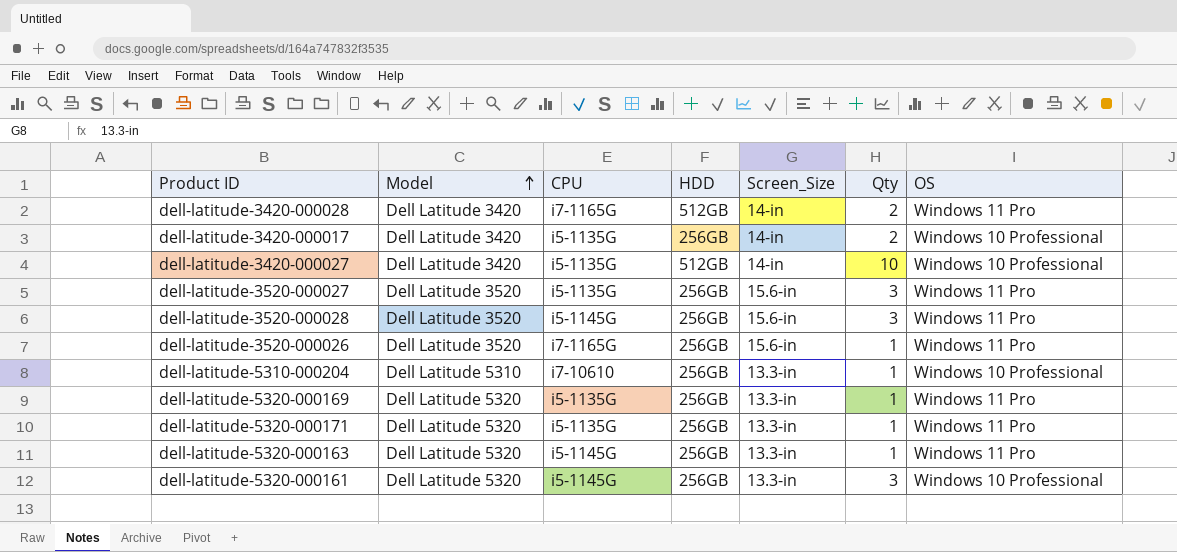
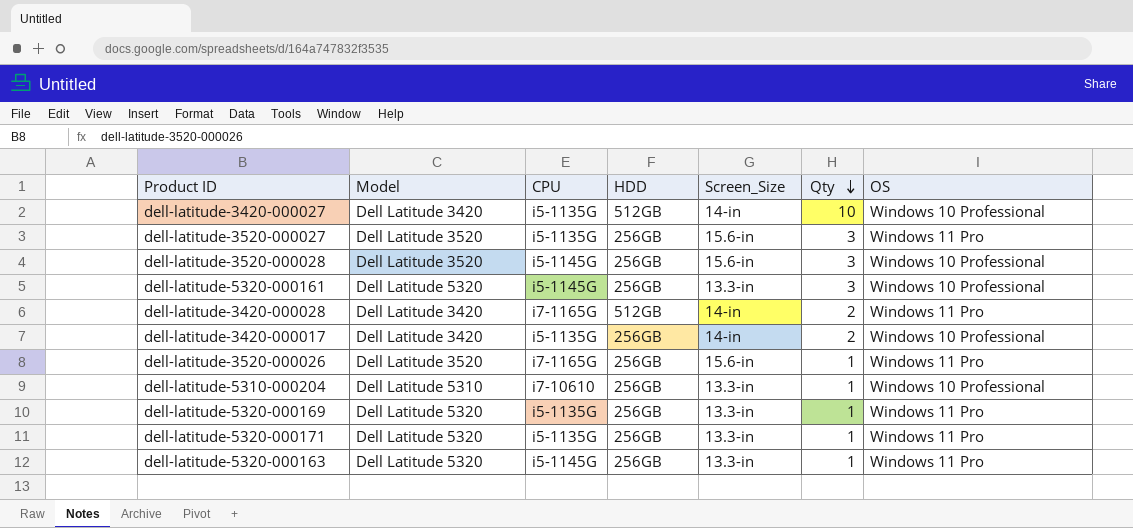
row order: Model ascending -> Qty descending
dell-latitude-3520-000028 | OS: Windows 11 Pro -> Windows 10 Professional

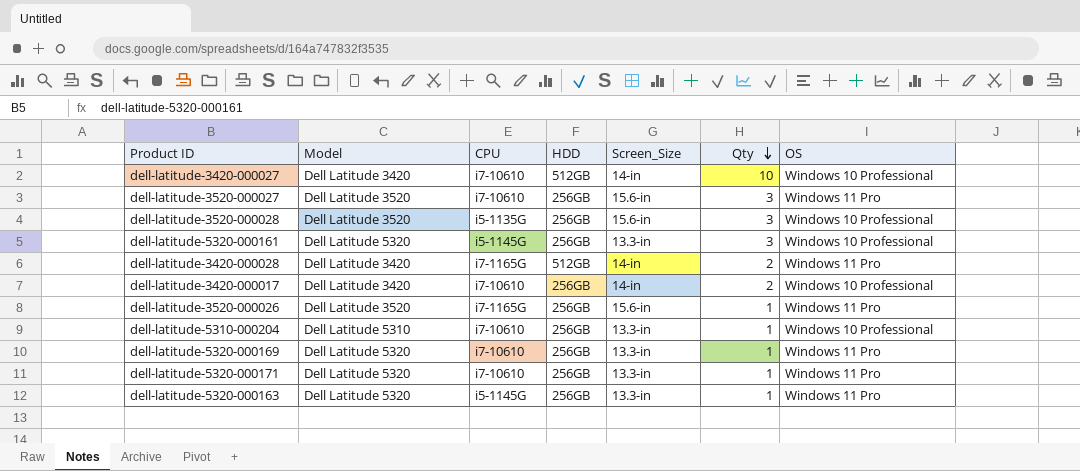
dell-latitude-3420-000027 | CPU: i5-1135G -> i7-10610
dell-latitude-3520-000027 | CPU: i5-1135G -> i7-10610
dell-latitude-3520-000028 | CPU: i5-1145G -> i5-1135G
dell-latitude-3420-000017 | CPU: i5-1135G -> i7-10610
dell-latitude-5320-000169 | CPU: i5-1135G -> i7-10610
dell-latitude-5320-000171 | CPU: i5-1135G -> i7-10610

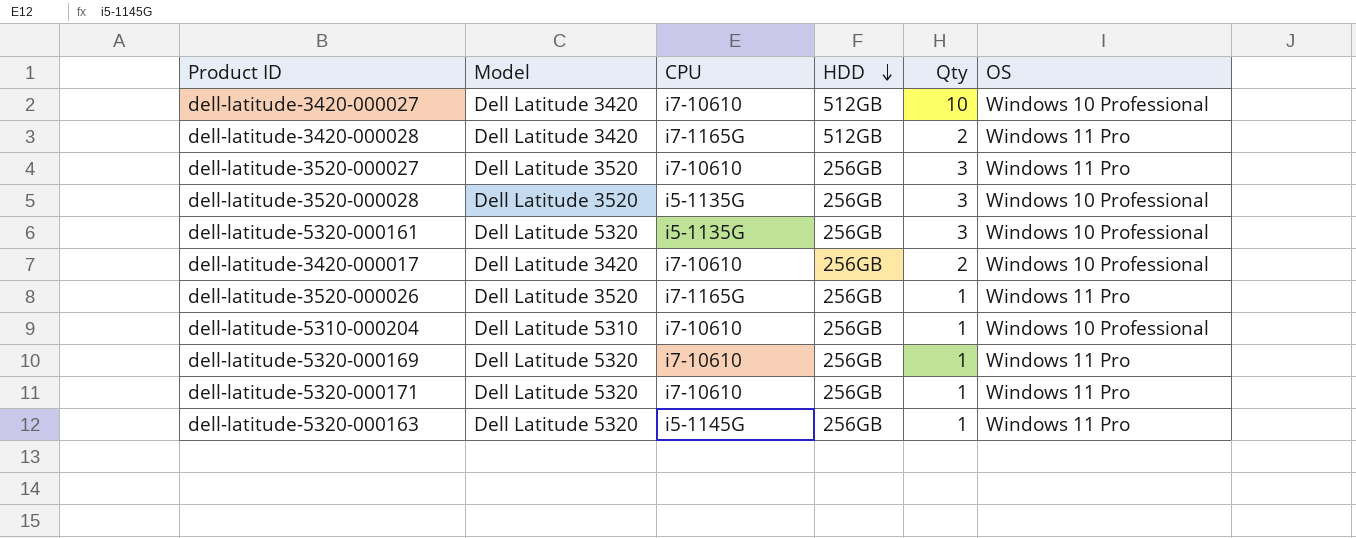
row order: Qty descending -> HDD descending
column Screen_Size | position: 5 -> none
dell-latitude-5320-000161 | CPU: i5-1145G -> i5-1135G

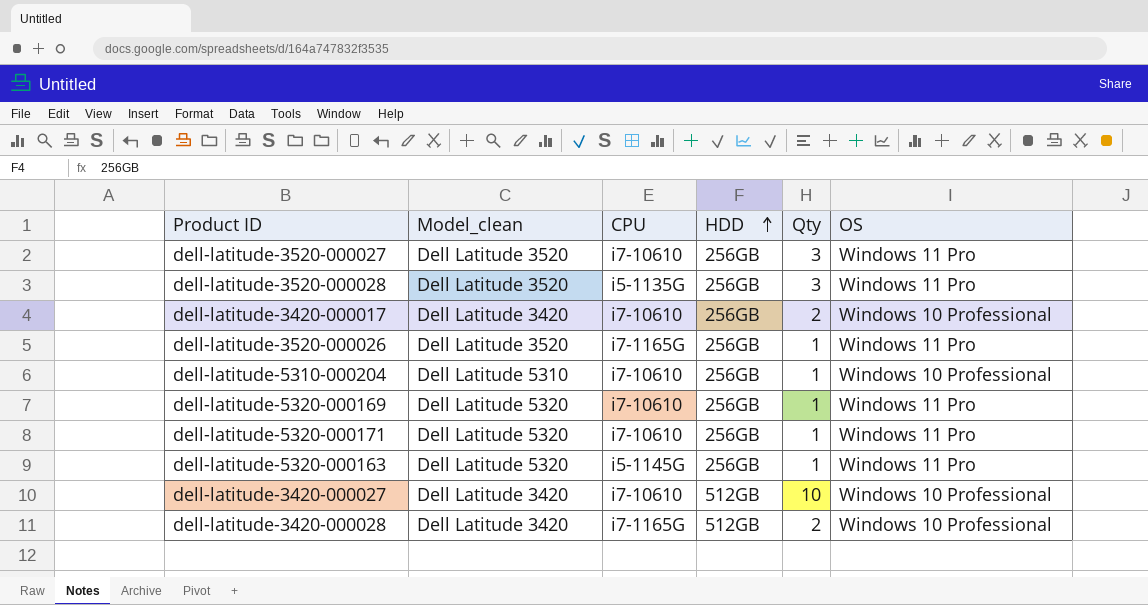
row order: HDD descending -> HDD ascending
column name: Model -> Model_clean
row dell-latitude-5320-000161: Dell Latitude 5320 | i5-1135G | 256GB | 3 | Windows 10 Professional -> none
dell-latitude-3520-000028 | OS: Windows 10 Professional -> Windows 11 Pro
dell-latitude-3420-000028 | OS: Windows 11 Pro -> Windows 10 Professional

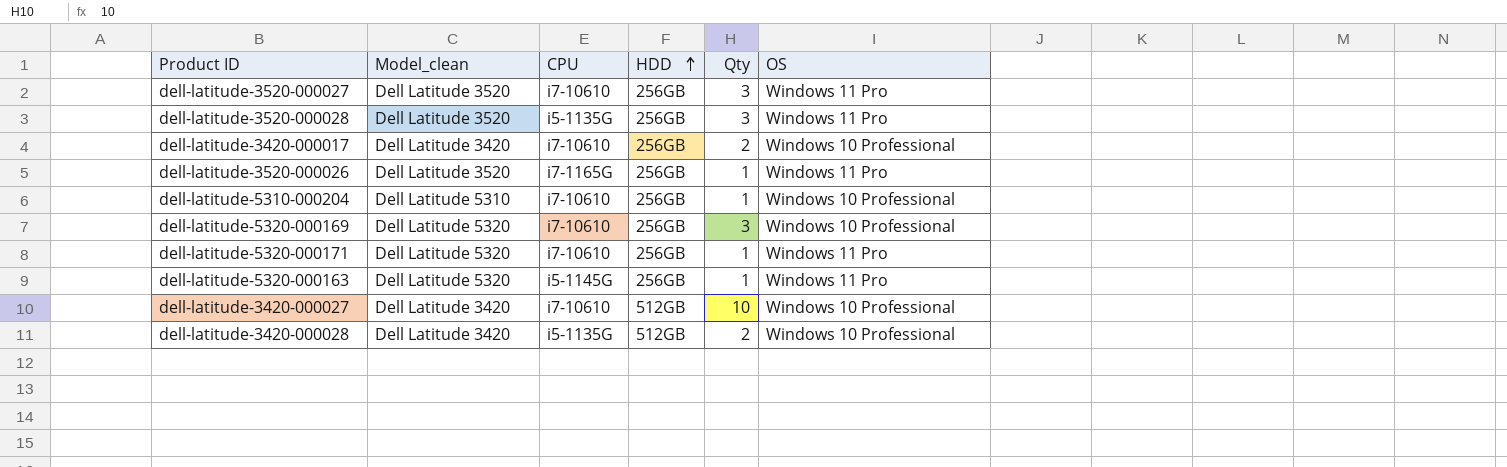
dell-latitude-5320-000169 | Qty: 1 -> 3
dell-latitude-5320-000169 | OS: Windows 11 Pro -> Windows 10 Professional
dell-latitude-3420-000028 | CPU: i7-1165G -> i5-1135G

